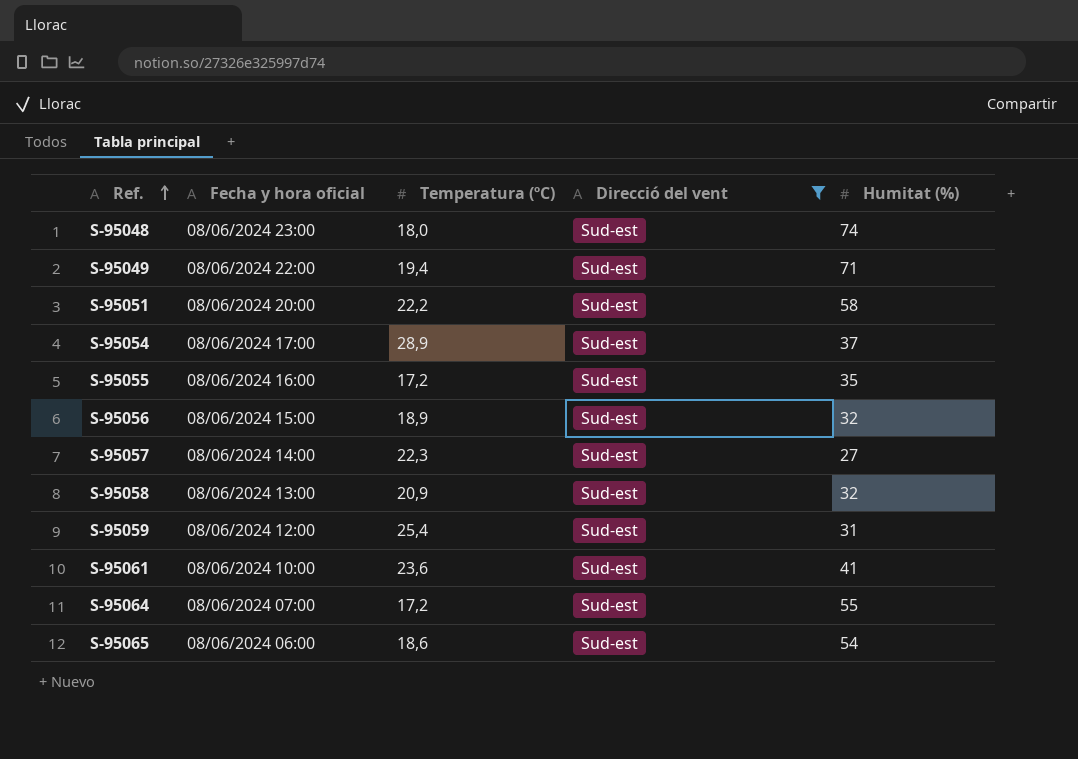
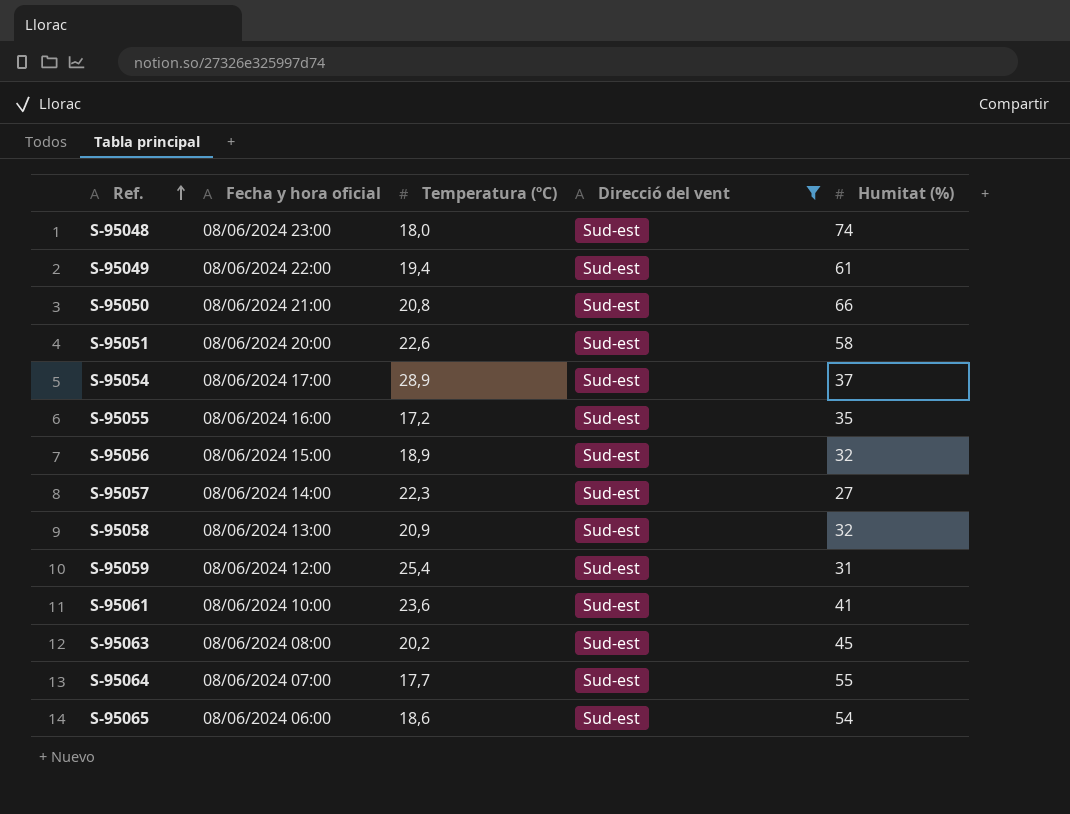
S-95049 | Humitat (%): 71 -> 61
row S-95050: none -> 08/06/2024 21:00 | 20,8 | Sud-est | 66
S-95051 | Temperatura (ºC): 22,2 -> 22,6
row S-95063: none -> 08/06/2024 08:00 | 20,2 | Sud-est | 45
S-95064 | Temperatura (ºC): 17,2 -> 17,7

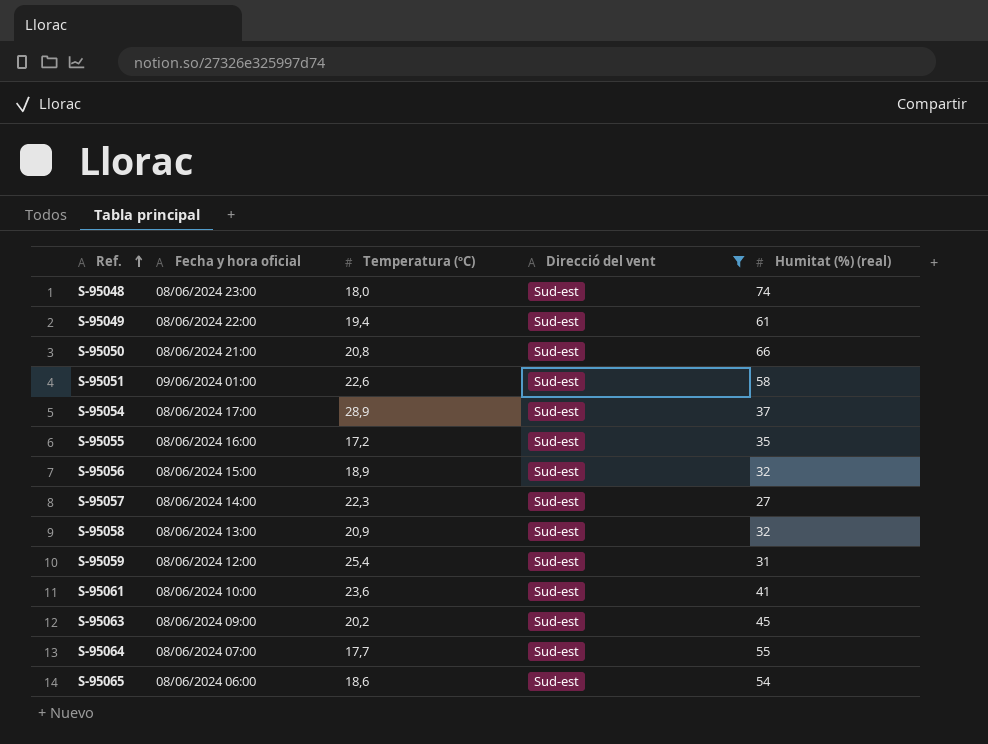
column name: Humitat (%) -> Humitat (%) (real)
S-95051 | Fecha y hora oficial: 08/06/2024 20:00 -> 09/06/2024 01:00
S-95063 | Fecha y hora oficial: 08/06/2024 08:00 -> 08/06/2024 09:00

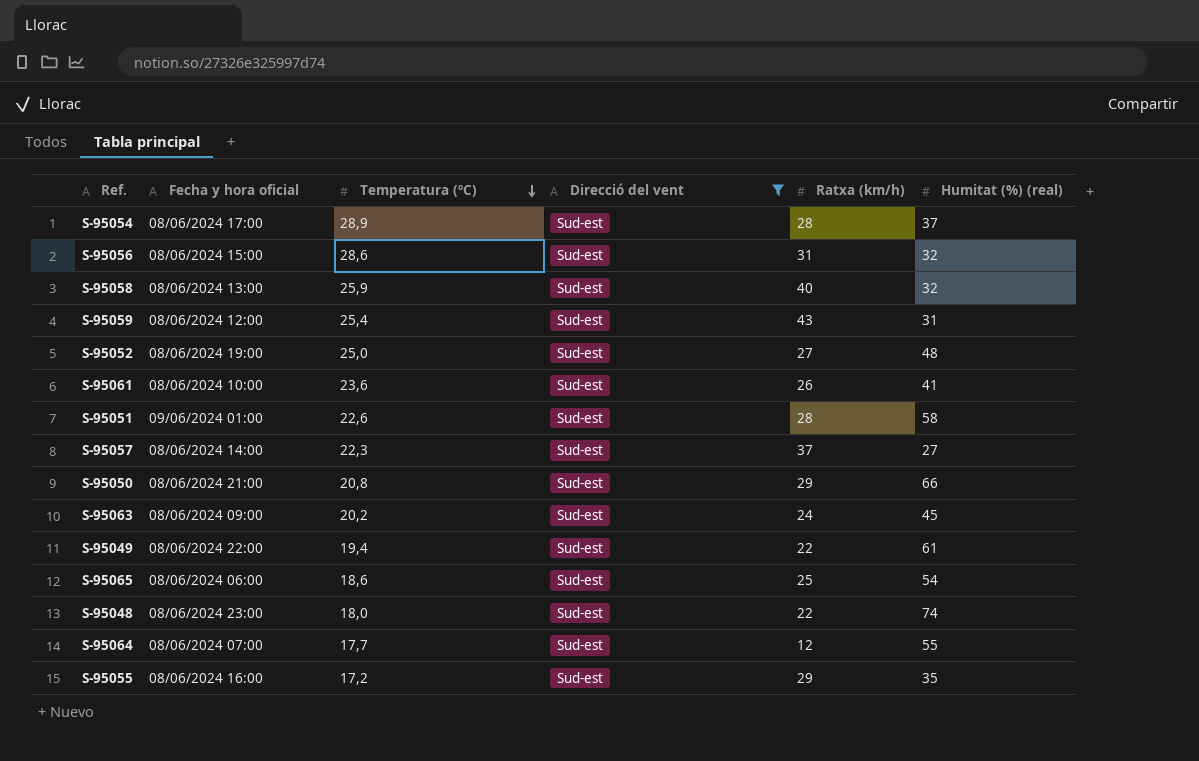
row order: Ref. ascending -> Temperatura (ºC) descending
column Ratxa (km/h) | position: none -> 5
S-95056 | Temperatura (ºC): 18,9 -> 28,6
S-95058 | Temperatura (ºC): 20,9 -> 25,9
row S-95052: none -> 08/06/2024 19:00 | 25,0 | Sud-est | 27 | 48

